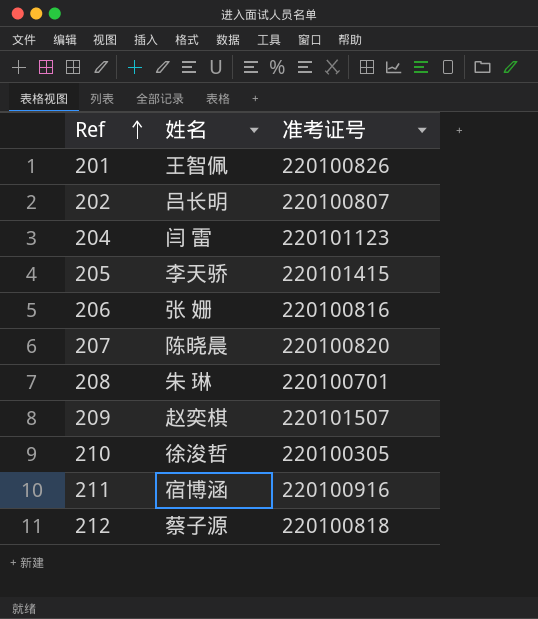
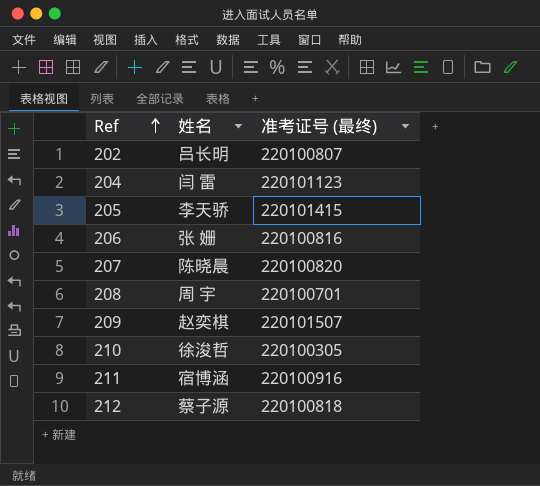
column name: 准考证号 -> 准考证号 (最终)
row 201: 王智佩 | 220100826 -> none
208 | 姓名: 朱 琳 -> 周 宇

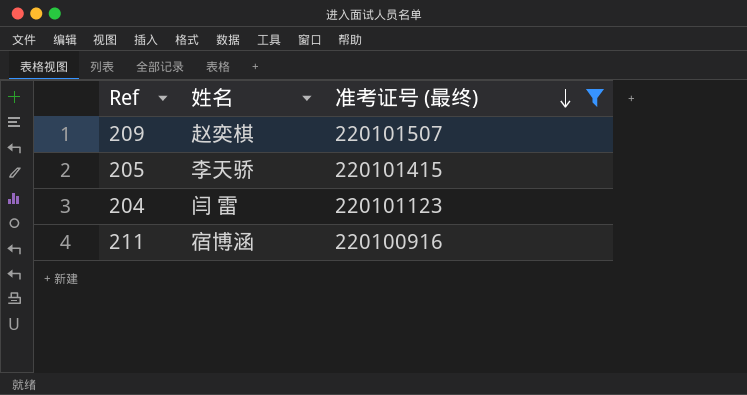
filter: none -> 准考证号 (最终) >= 220100916
row order: Ref ascending -> 准考证号 (最终) descending

